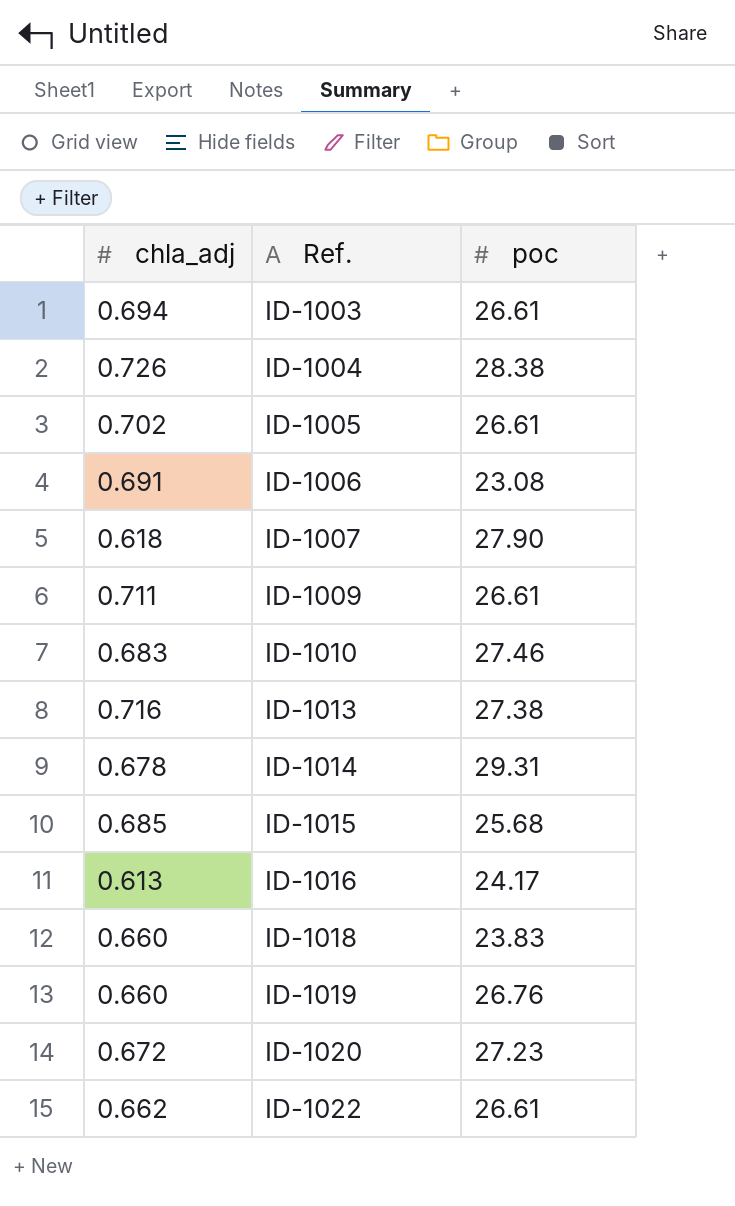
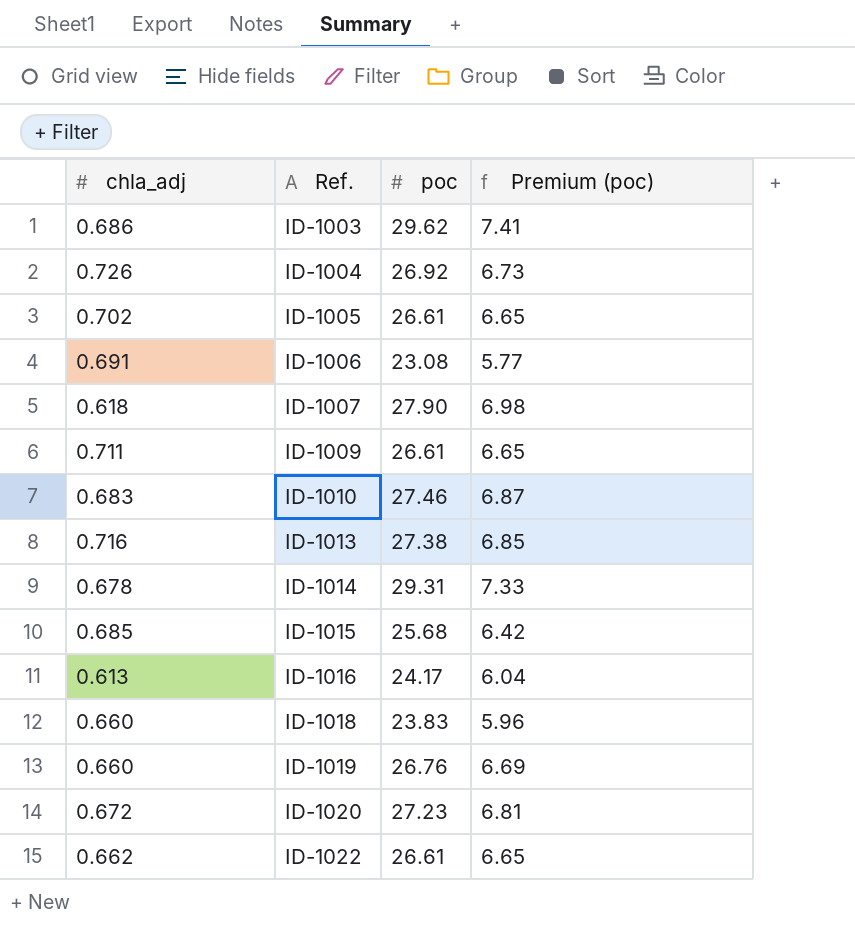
column Premium (poc) | formula: none -> [poc] * 0.25
ID-1003 | chla_adj: 0.694 -> 0.686
ID-1003 | poc: 26.61 -> 29.62
ID-1004 | poc: 28.38 -> 26.92

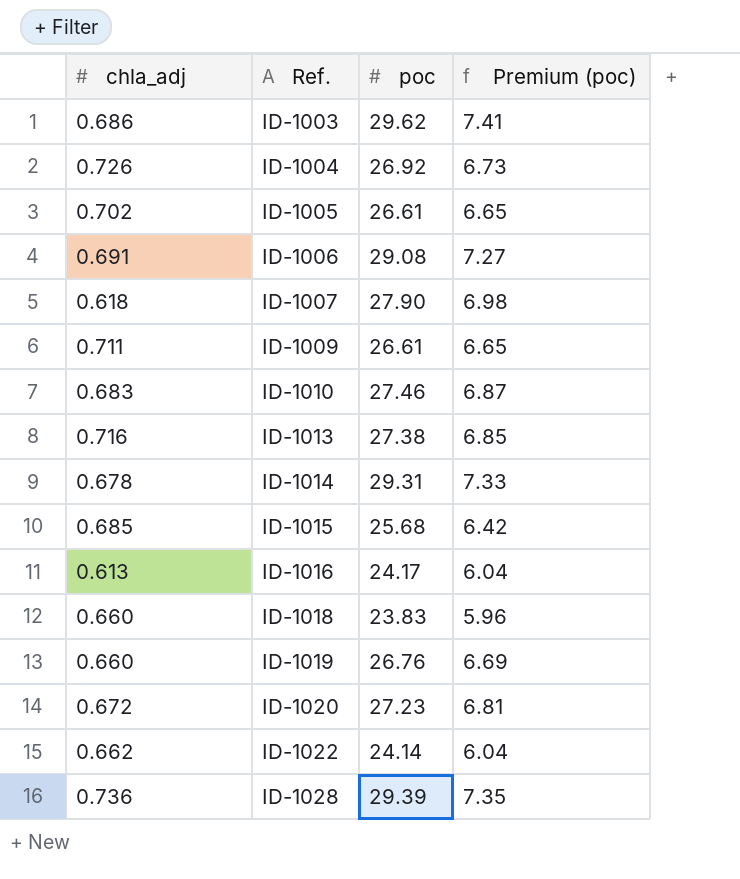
ID-1006 | poc: 23.08 -> 29.08
ID-1006 | Premium (poc): 5.77 -> 7.27
ID-1022 | poc: 26.61 -> 24.14
ID-1022 | Premium (poc): 6.65 -> 6.04
row ID-1028: none -> 0.736 | 29.39 | 7.35

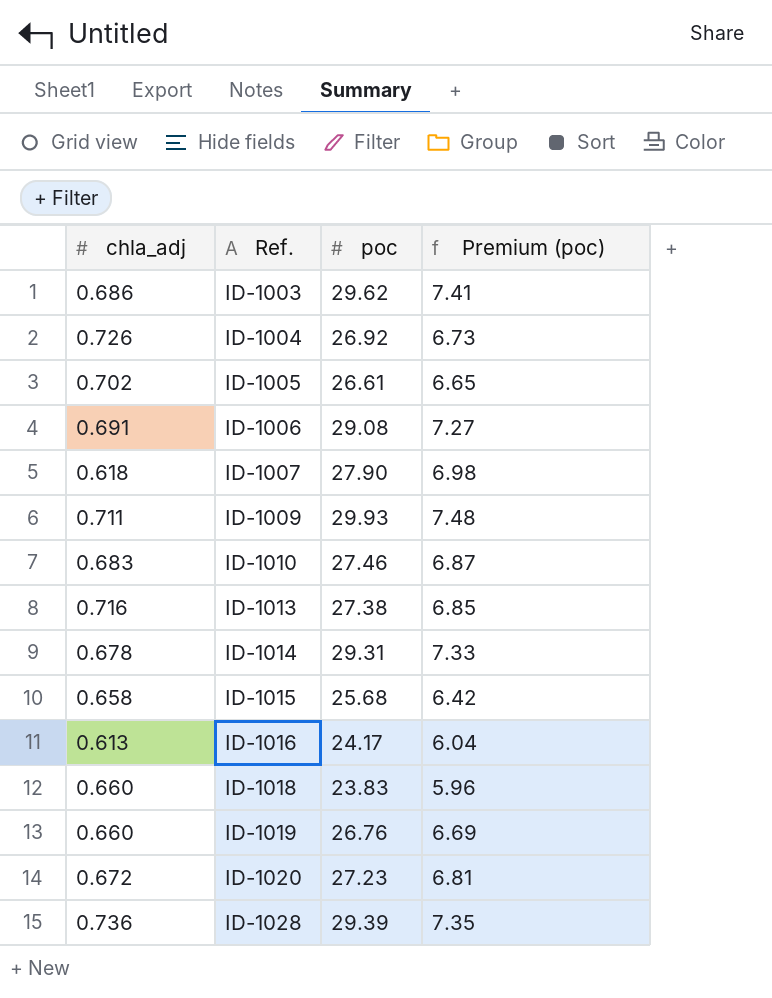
row ID-1022: 0.662 | 24.14 | 6.04 -> none
ID-1009 | poc: 26.61 -> 29.93
ID-1009 | Premium (poc): 6.65 -> 7.48
ID-1015 | chla_adj: 0.685 -> 0.658

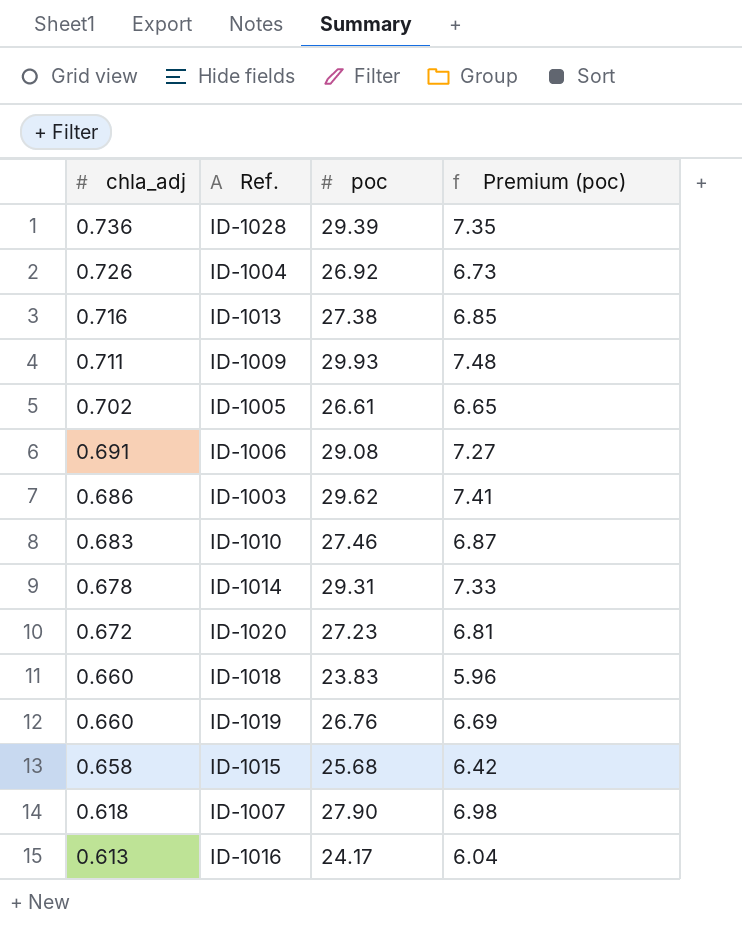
row order: Ref. ascending -> chla_adj descending

